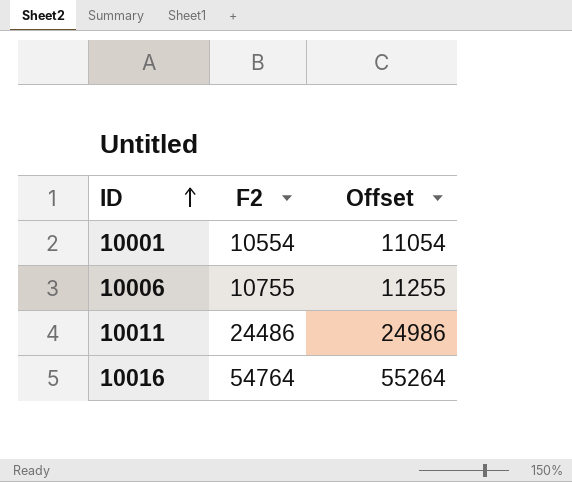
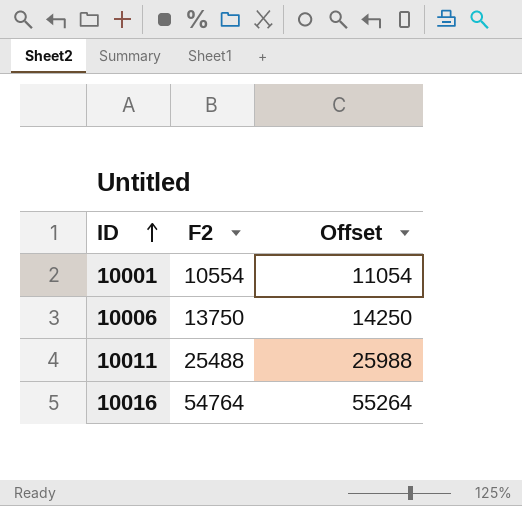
10006 | F2: 10755 -> 13750
10006 | Offset: 11255 -> 14250
10011 | F2: 24486 -> 25488
10011 | Offset: 24986 -> 25988

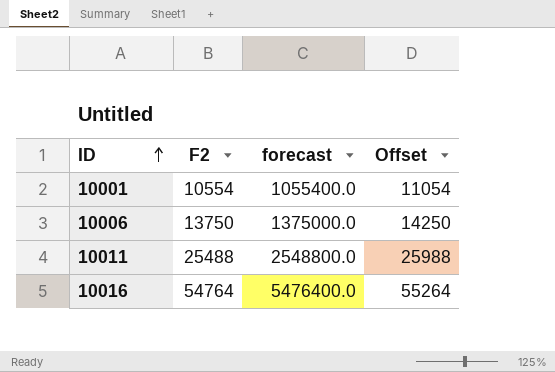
column forecast | formula: none -> [F2] * 100

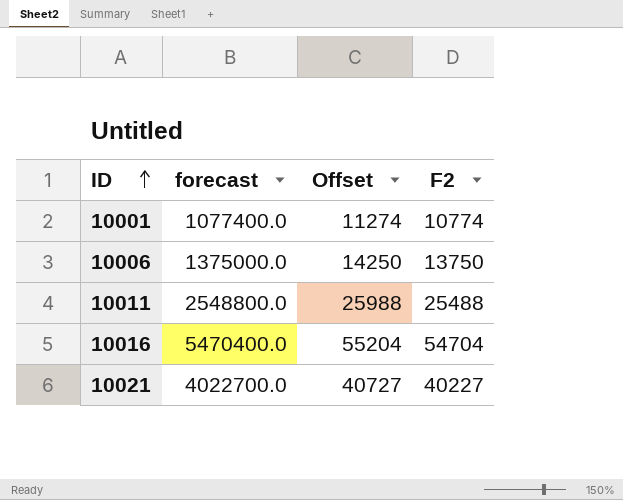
column F2 | position: 2 -> 4
10001 | forecast: 1055400.0 -> 1077400.0
10001 | Offset: 11054 -> 11274
10001 | F2: 10554 -> 10774
10016 | forecast: 5476400.0 -> 5470400.0
10016 | Offset: 55264 -> 55204
10016 | F2: 54764 -> 54704
row 10021: none -> 4022700.0 | 40727 | 40227

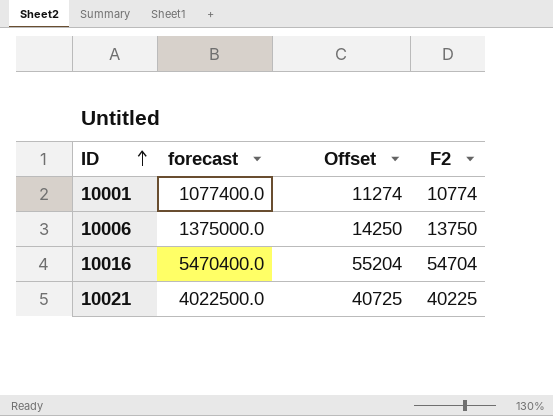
row 10011: 2548800.0 | 25988 | 25488 -> none
10021 | forecast: 4022700.0 -> 4022500.0
10021 | Offset: 40727 -> 40725
10021 | F2: 40227 -> 40225

